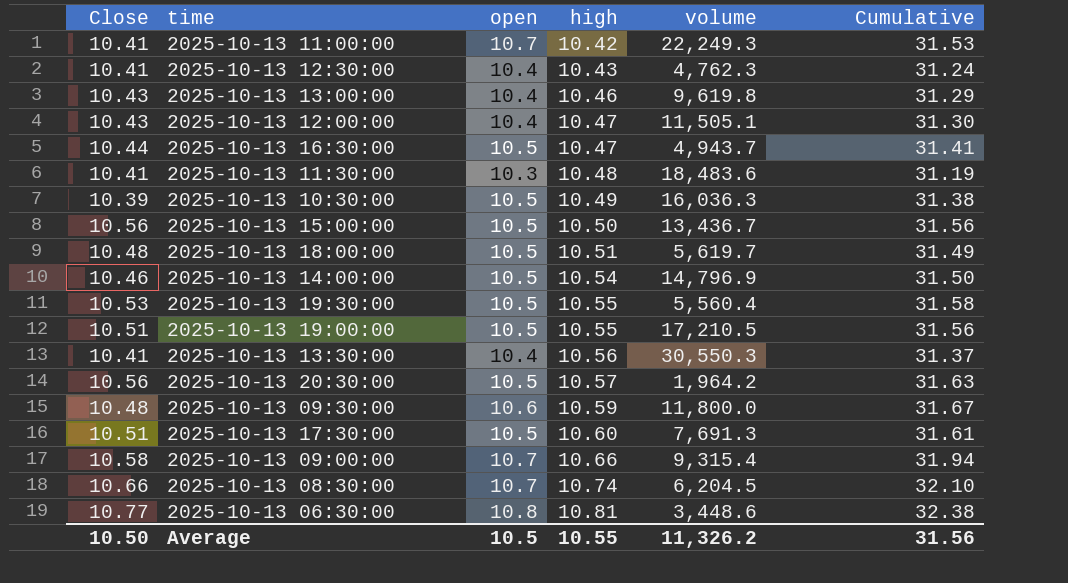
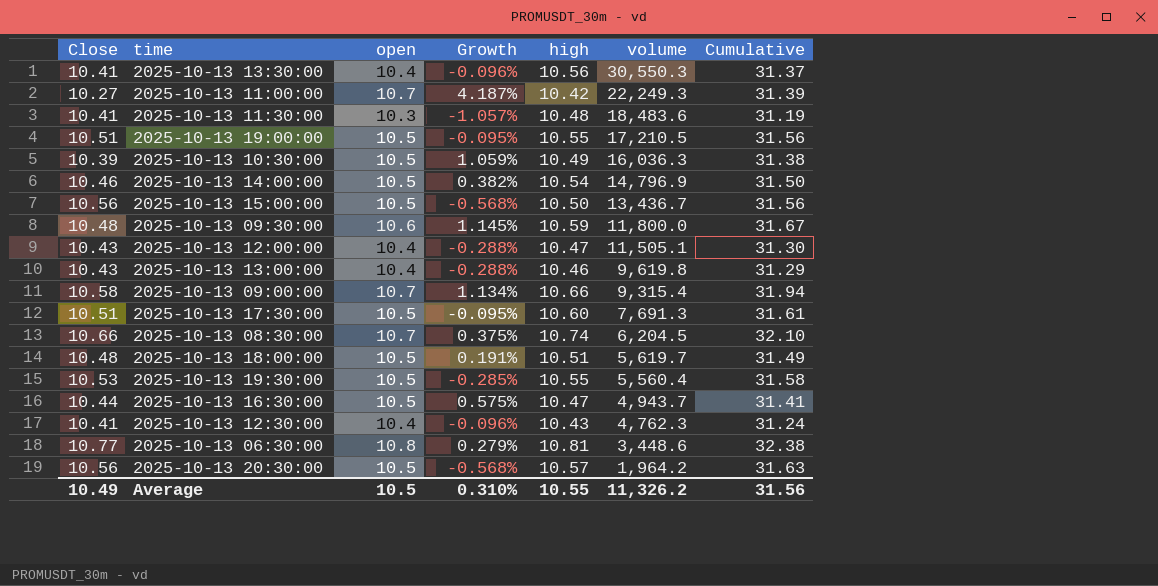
row order: high ascending -> volume descending
column Growth | formula: none -> ([open] - [Close]) / [Close]
2025-10-13 11:00:00 | Close: 10.41 -> 10.27
2025-10-13 11:00:00 | Cumulative: 31.53 -> 31.39
Average | Close: 10.50 -> 10.49

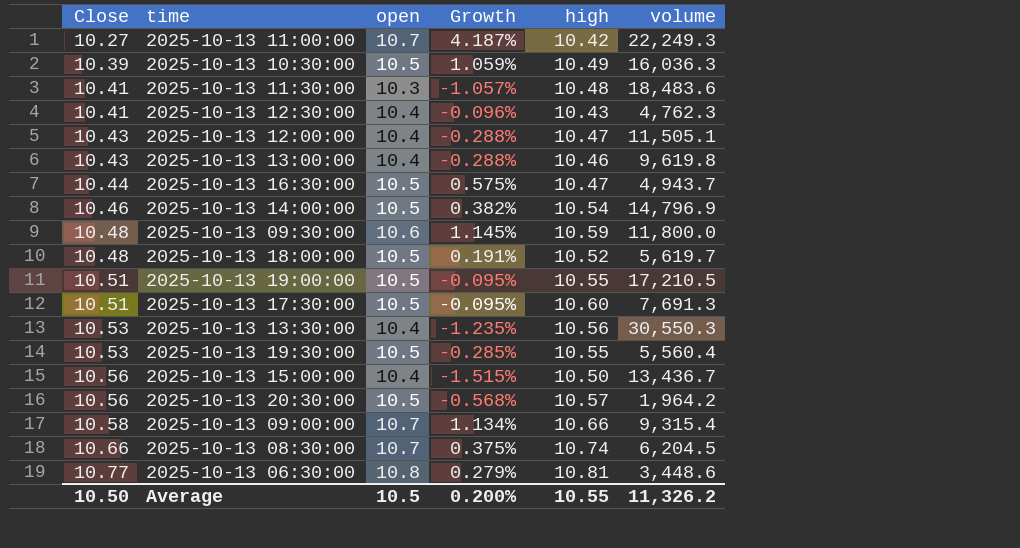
row order: volume descending -> Close ascending
column Cumulative | formula: [Close] + [open] + [high] -> none
2025-10-13 18:00:00 | high: 10.51 -> 10.52
2025-10-13 13:30:00 | Close: 10.41 -> 10.53
2025-10-13 13:30:00 | Growth: -0.096% -> -1.235%
2025-10-13 15:00:00 | open: 10.5 -> 10.4
2025-10-13 15:00:00 | Growth: -0.568% -> -1.515%
Average | Close: 10.49 -> 10.50
Average | Growth: 0.310% -> 0.200%

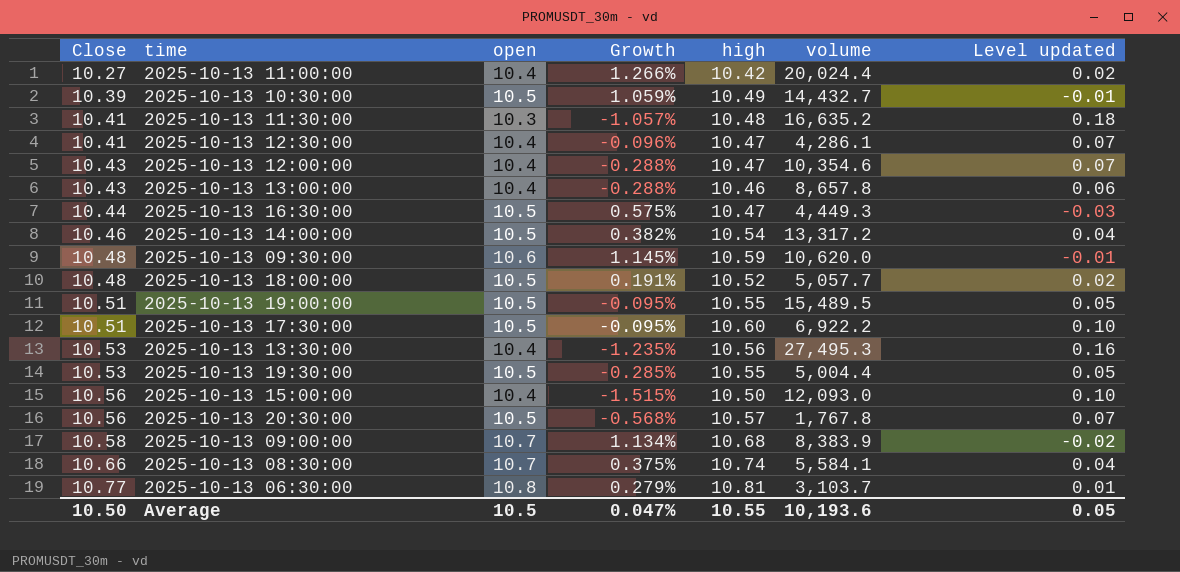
column Level updated | formula: none -> [high] - [open]
2025-10-13 11:00:00 | open: 10.7 -> 10.4
2025-10-13 11:00:00 | Growth: 4.187% -> 1.266%
2025-10-13 11:00:00 | volume: 22,249.3 -> 20,024.4
2025-10-13 10:30:00 | volume: 16,036.3 -> 14,432.7
2025-10-13 11:30:00 | volume: 18,483.6 -> 16,635.2
2025-10-13 12:30:00 | high: 10.43 -> 10.47
2025-10-13 12:30:00 | volume: 4,762.3 -> 4,286.1
2025-10-13 12:00:00 | volume: 11,505.1 -> 10,354.6
2025-10-13 13:00:00 | volume: 9,619.8 -> 8,657.8
2025-10-13 16:30:00 | volume: 4,943.7 -> 4,449.3
2025-10-13 14:00:00 | volume: 14,796.9 -> 13,317.2
2025-10-13 09:30:00 | volume: 11,800.0 -> 10,620.0
2025-10-13 18:00:00 | volume: 5,619.7 -> 5,057.7
2025-10-13 19:00:00 | volume: 17,210.5 -> 15,489.5
2025-10-13 17:30:00 | volume: 7,691.3 -> 6,922.2
2025-10-13 13:30:00 | volume: 30,550.3 -> 27,495.3
2025-10-13 19:30:00 | volume: 5,560.4 -> 5,004.4
2025-10-13 15:00:00 | volume: 13,436.7 -> 12,093.0
2025-10-13 20:30:00 | volume: 1,964.2 -> 1,767.8
2025-10-13 09:00:00 | high: 10.66 -> 10.68
2025-10-13 09:00:00 | volume: 9,315.4 -> 8,383.9
2025-10-13 08:30:00 | volume: 6,204.5 -> 5,584.1
2025-10-13 06:30:00 | volume: 3,448.6 -> 3,103.7
Average | Growth: 0.200% -> 0.047%
Average | volume: 11,326.2 -> 10,193.6

